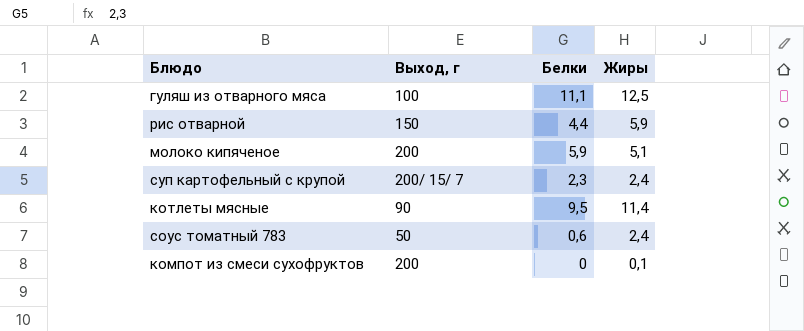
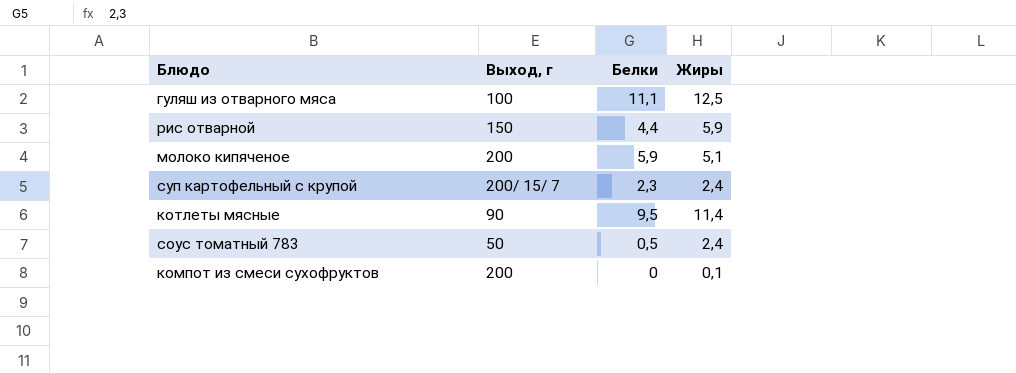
соус томатный 783 | Белки: 0,6 -> 0,5

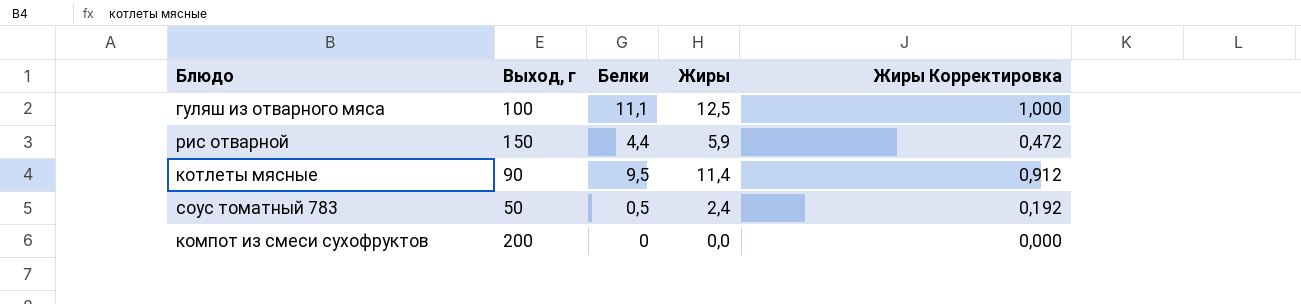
column Жиры Корректировка | formula: none -> [Жиры] * 0,08
row молоко кипяченое: 200 | 5,9 | 5,1 -> none
row суп картофельный с крупой: 200/ 15/ 7 | 2,3 | 2,4 -> none
компот из смеси сухофруктов | Жиры: 0,1 -> 0,0

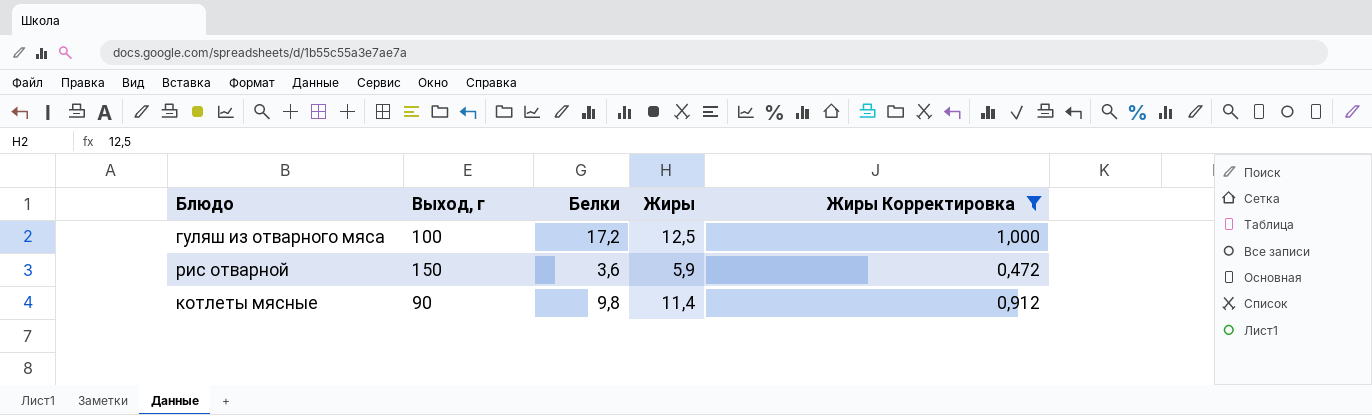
filter: none -> Жиры Корректировка >= 0,472
гуляш из отварного мяса | Белки: 11,1 -> 17,2
рис отварной | Белки: 4,4 -> 3,6
котлеты мясные | Белки: 9,5 -> 9,8

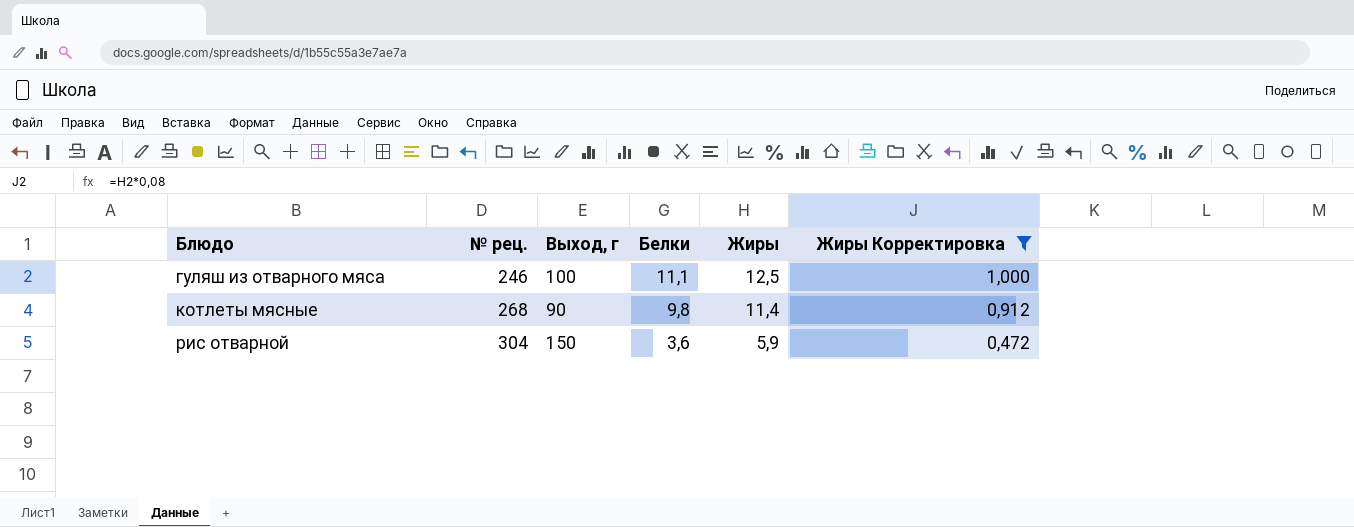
row order: none -> Блюдо ascending
column № рец. | position: none -> 2
гуляш из отварного мяса | Белки: 17,2 -> 11,1

